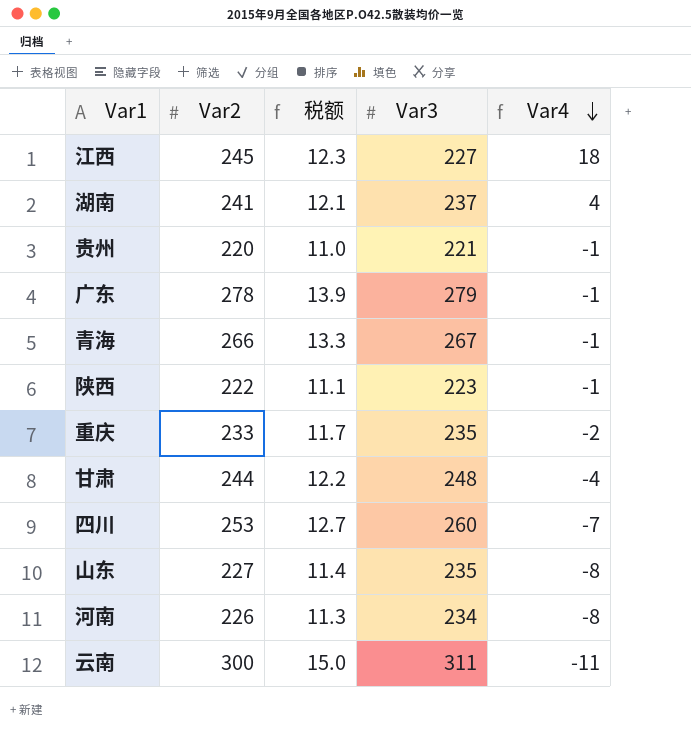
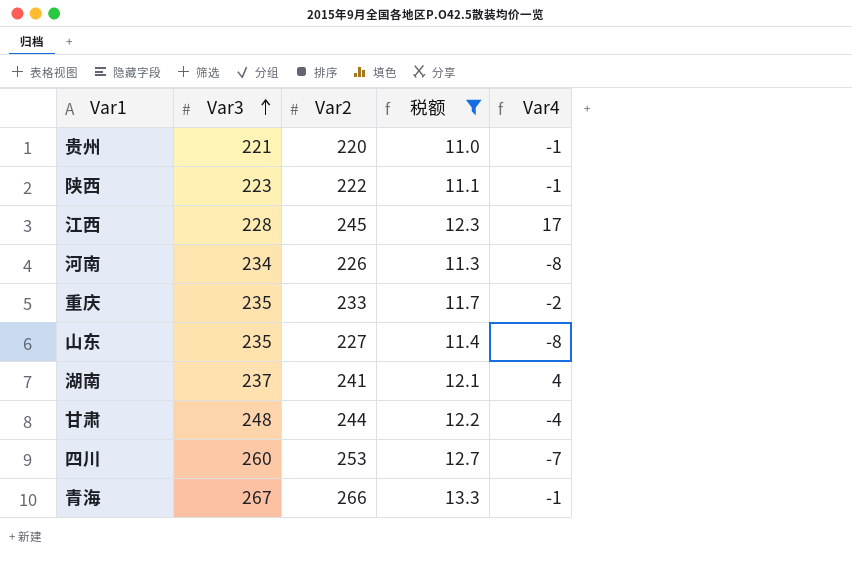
filter: none -> 税额 <= 13.3
row order: Var4 descending -> Var3 ascending
column Var3 | position: 4 -> 2
江西 | Var3: 227 -> 228
江西 | Var4: 18 -> 17

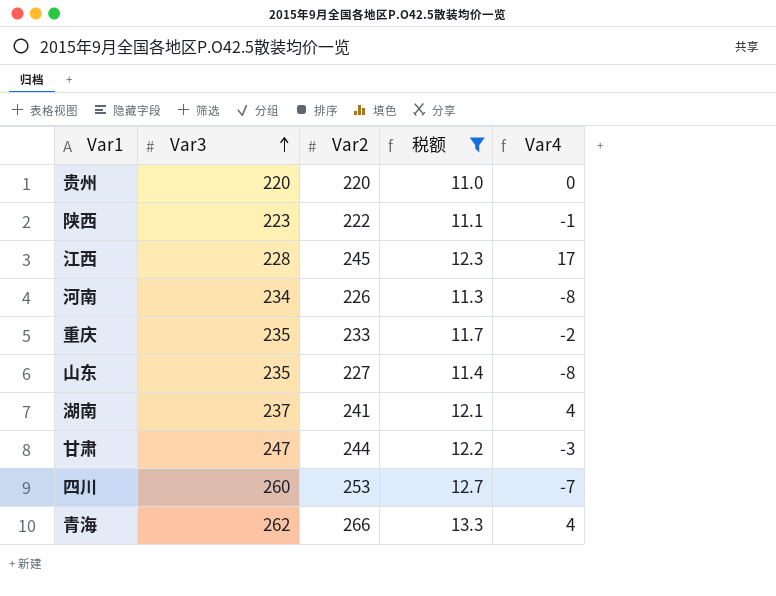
贵州 | Var3: 221 -> 220
贵州 | Var4: -1 -> 0
甘肃 | Var3: 248 -> 247
甘肃 | Var4: -4 -> -3
青海 | Var3: 267 -> 262
青海 | Var4: -1 -> 4

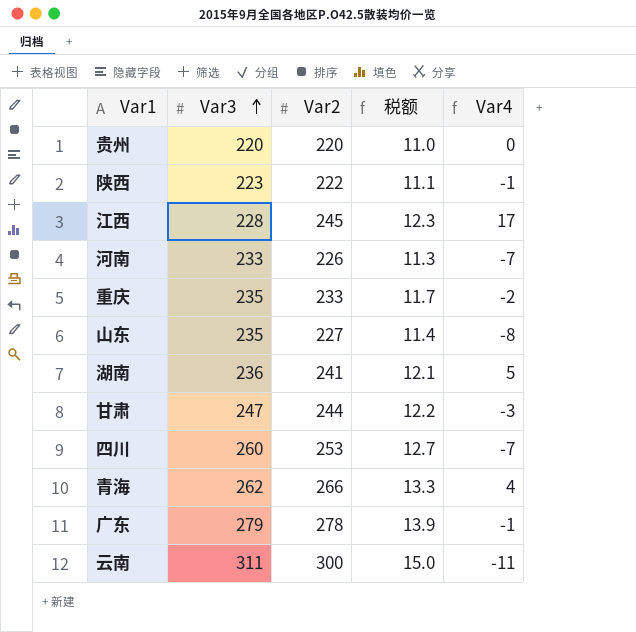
filter: 税额 <= 13.3 -> none
河南 | Var3: 234 -> 233
河南 | Var4: -8 -> -7
湖南 | Var3: 237 -> 236
湖南 | Var4: 4 -> 5

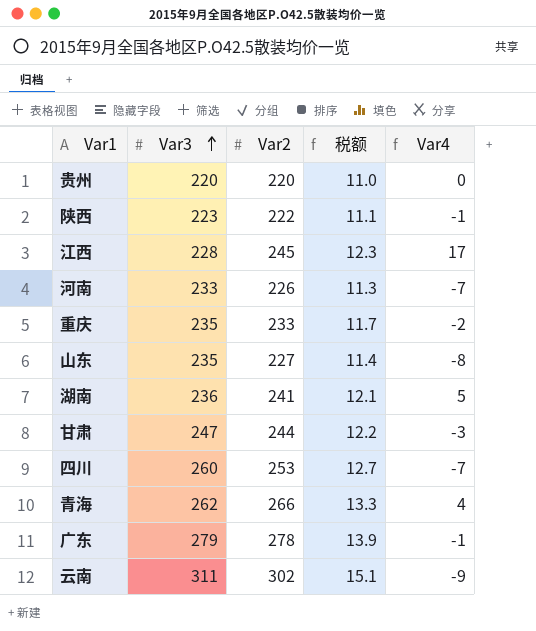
云南 | Var2: 300 -> 302
云南 | 税额: 15.0 -> 15.1
云南 | Var4: -11 -> -9

